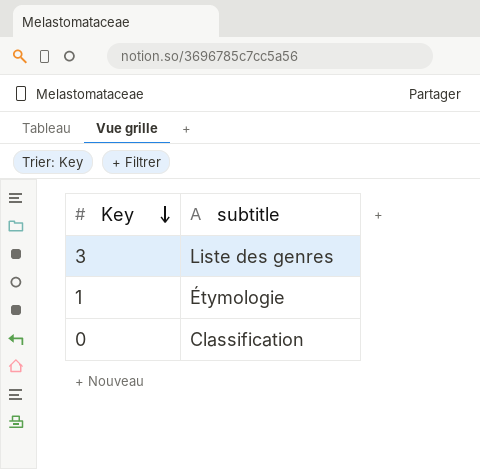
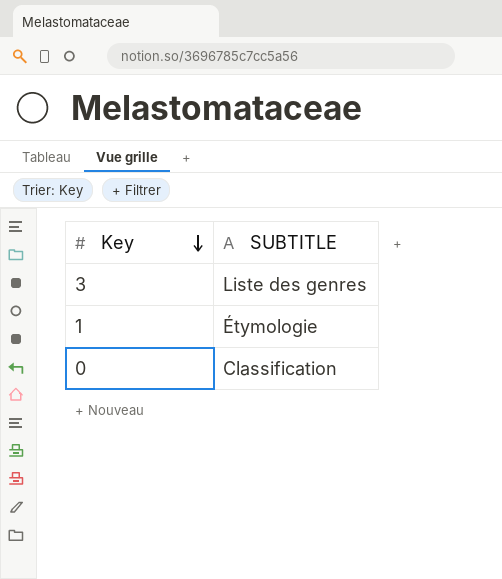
column name: subtitle -> SUBTITLE

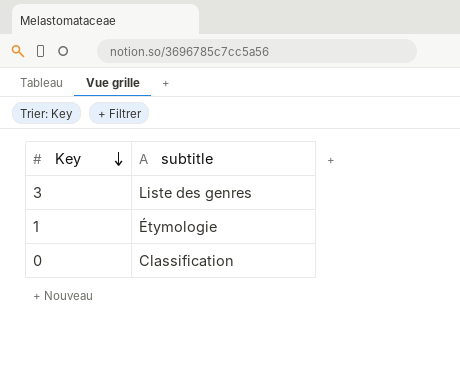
column name: SUBTITLE -> subtitle

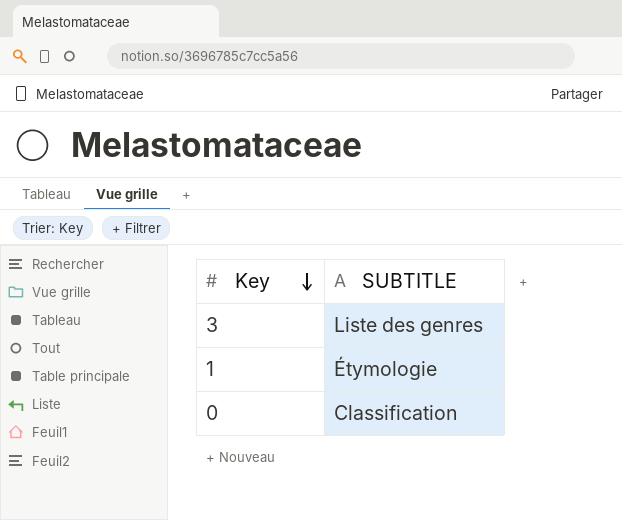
column name: subtitle -> SUBTITLE

